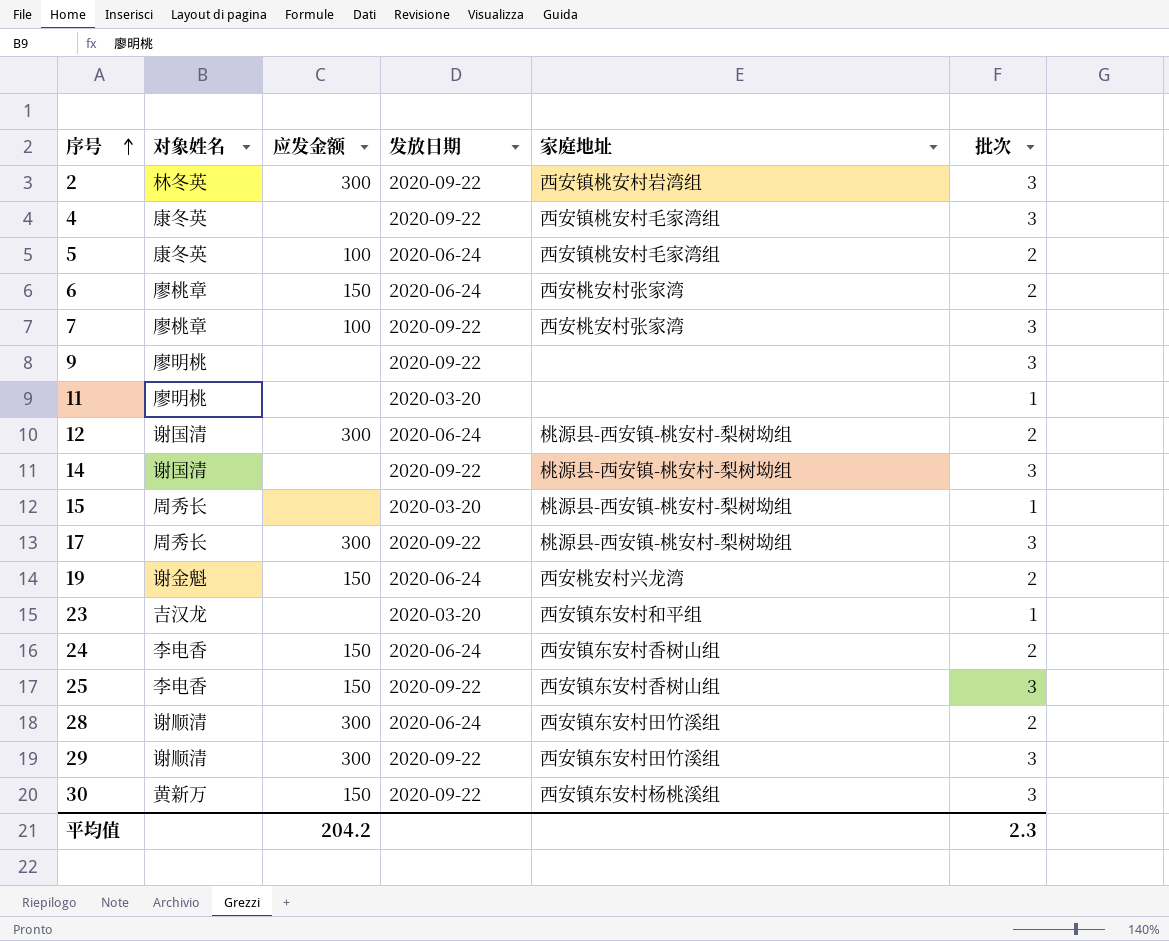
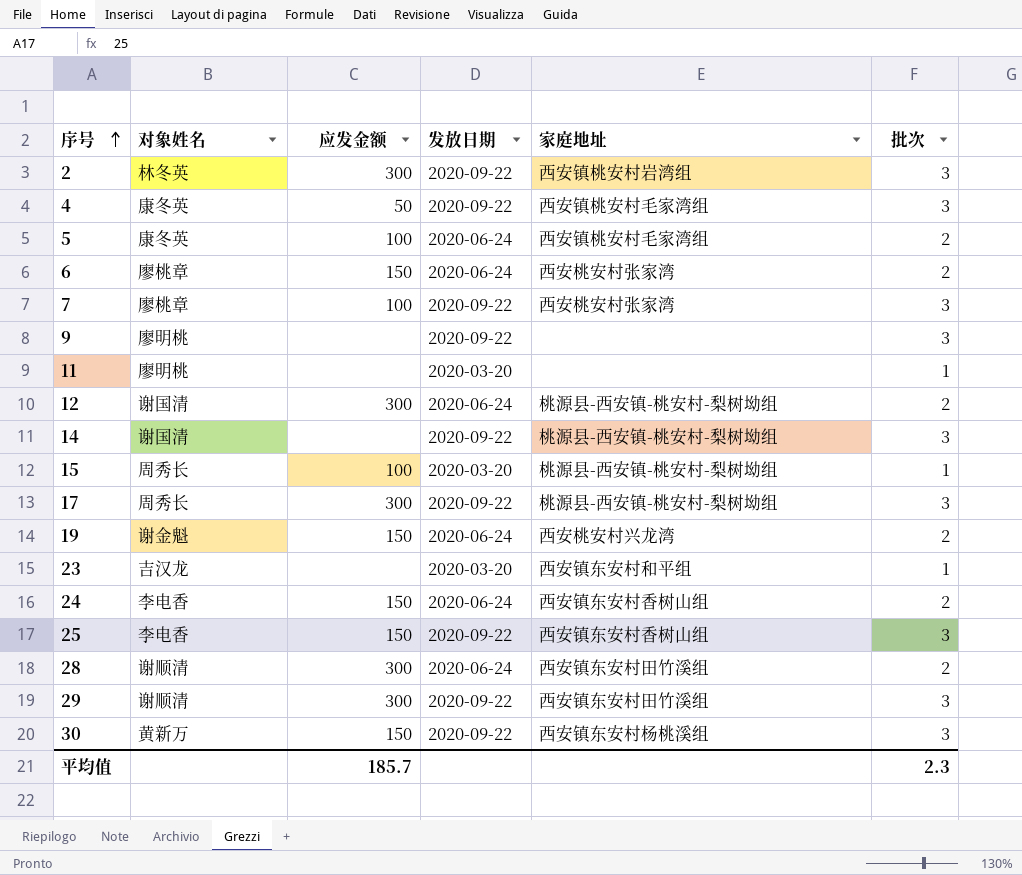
4 | 应发金额: none -> 50
15 | 应发金额: none -> 100
平均值 | 应发金额: 204.2 -> 185.7

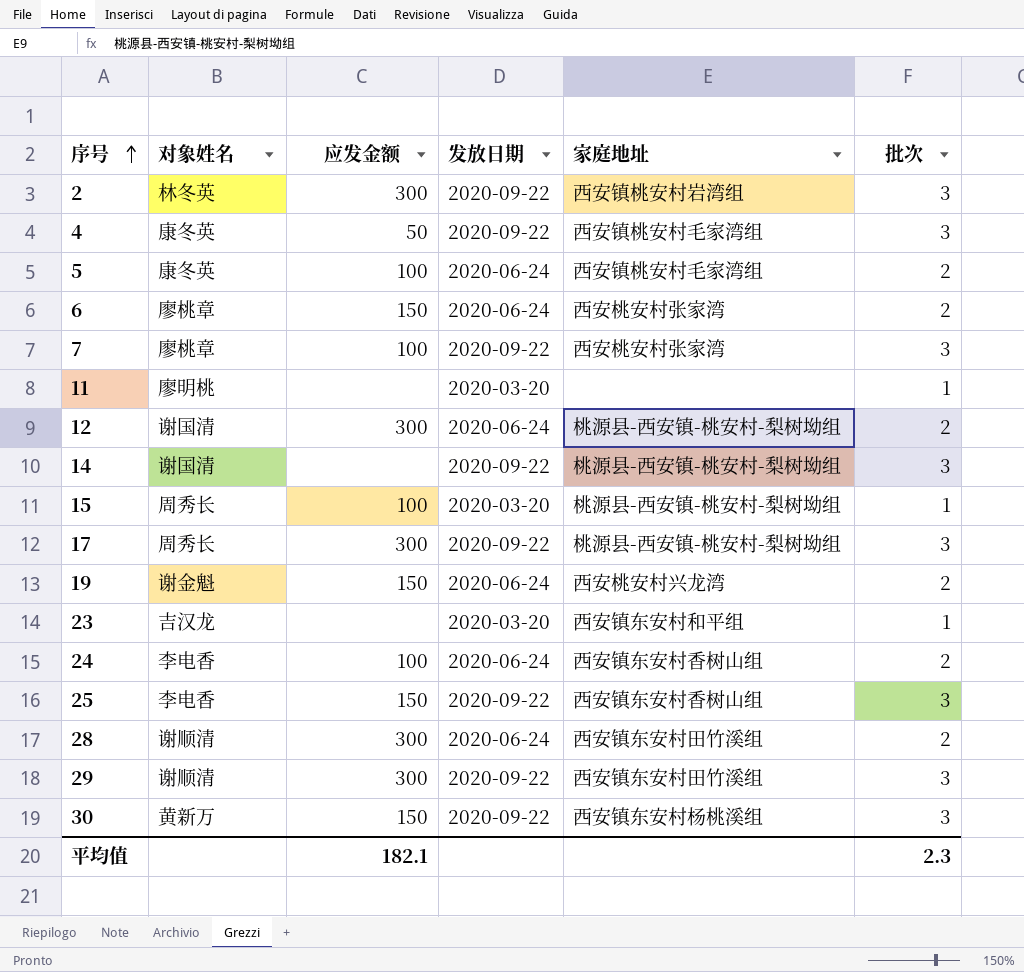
row 9: 廖明桃 | none | 2020-09-22 | none | 3 -> none
24 | 应发金额: 150 -> 100
平均值 | 应发金额: 185.7 -> 182.1

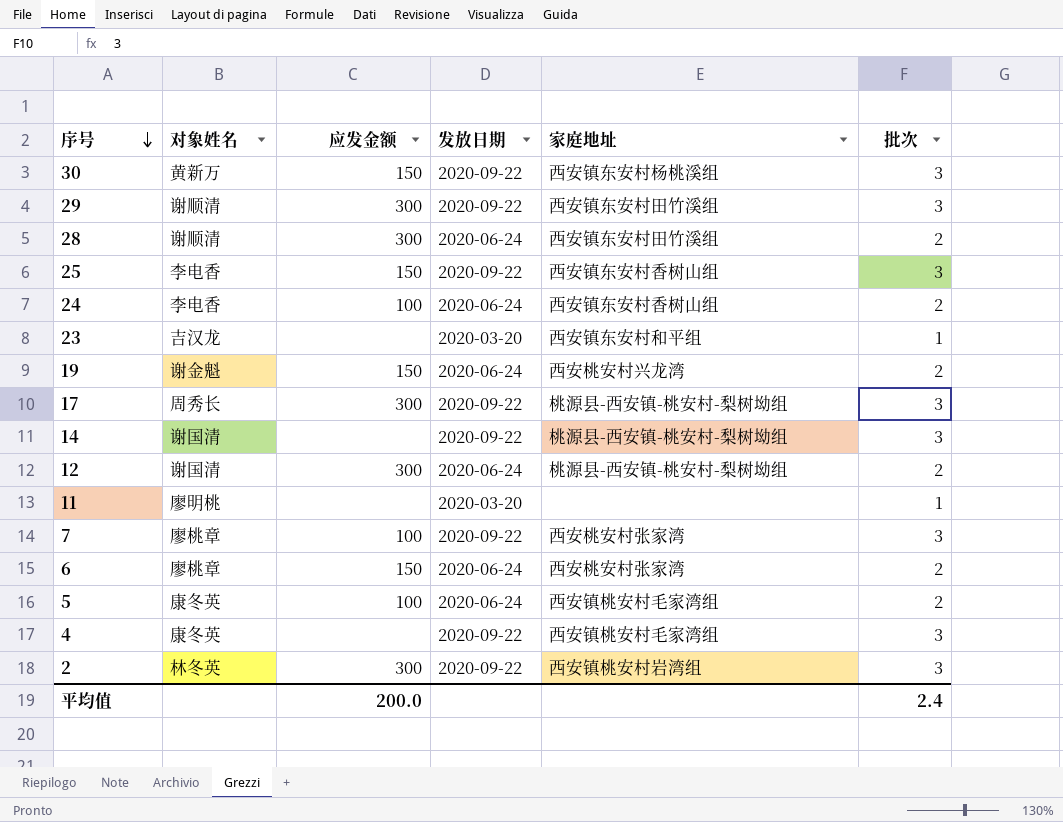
row order: 序号 ascending -> 序号 descending
row 15: 周秀长 | 100 | 2020-03-20 | 桃源县-西安镇-桃安村-梨树坳组 | 1 -> none
4 | 应发金额: 50 -> none
平均值 | 应发金额: 182.1 -> 200.0
平均值 | 批次: 2.3 -> 2.4

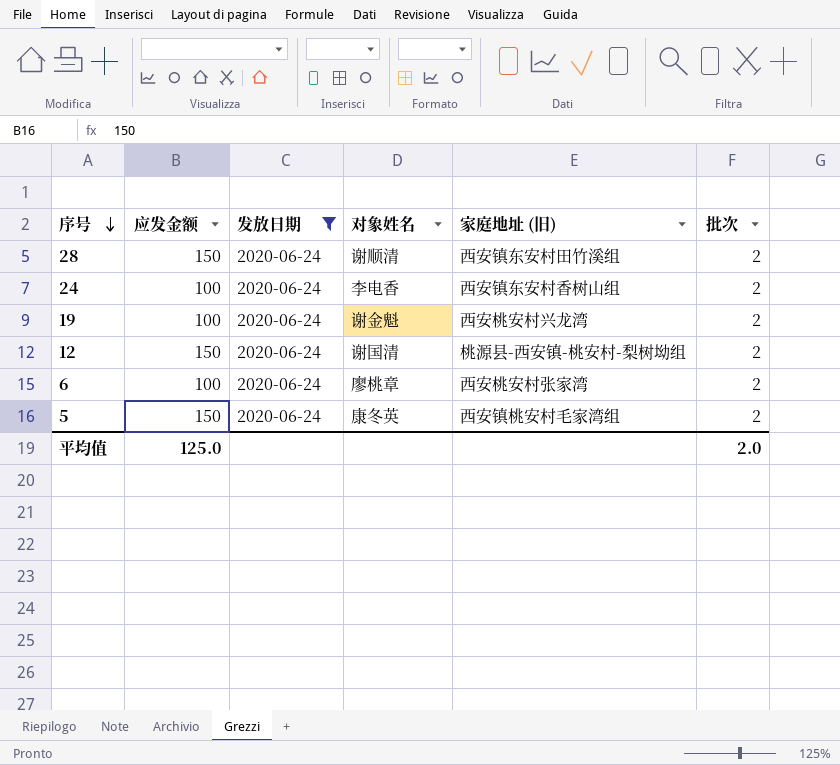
filter: none -> 发放日期 = 2020-06-24
column 对象姓名 | position: 2 -> 4
column name: 家庭地址 -> 家庭地址 (旧)
28 | 应发金额: 300 -> 150
19 | 应发金额: 150 -> 100
12 | 应发金额: 300 -> 150
6 | 应发金额: 150 -> 100
5 | 应发金额: 100 -> 150
平均值 | 应发金额: 200.0 -> 125.0
平均值 | 批次: 2.4 -> 2.0

